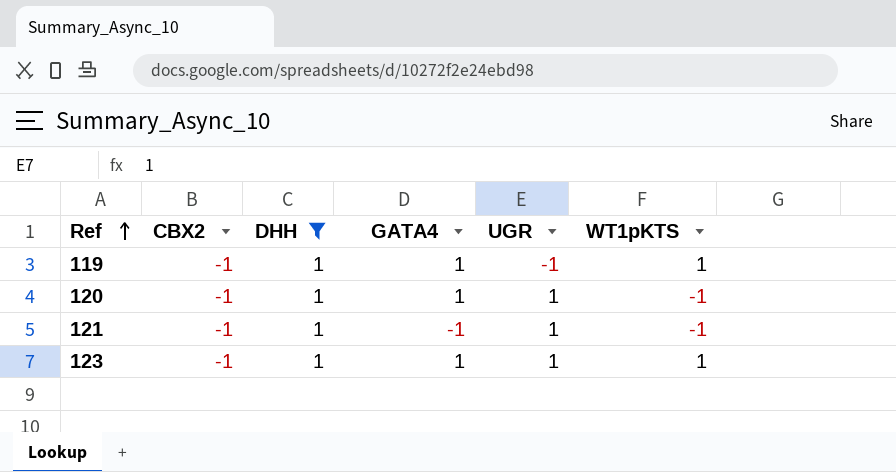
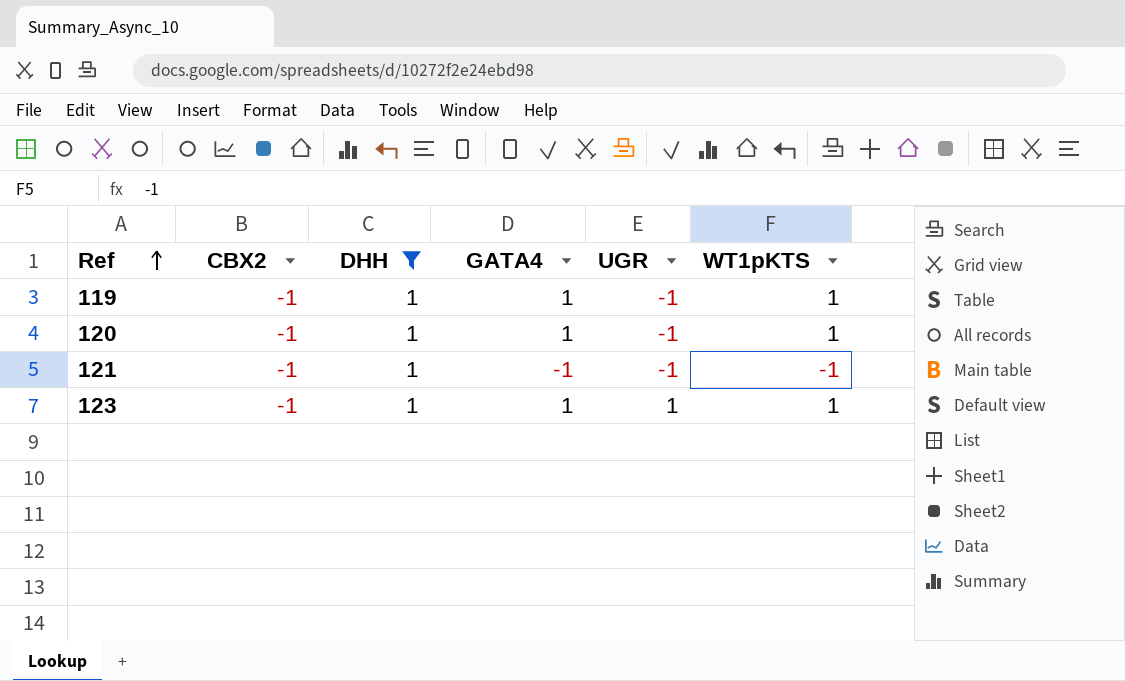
120 | UGR: 1 -> -1
120 | WT1pKTS: -1 -> 1
121 | UGR: 1 -> -1

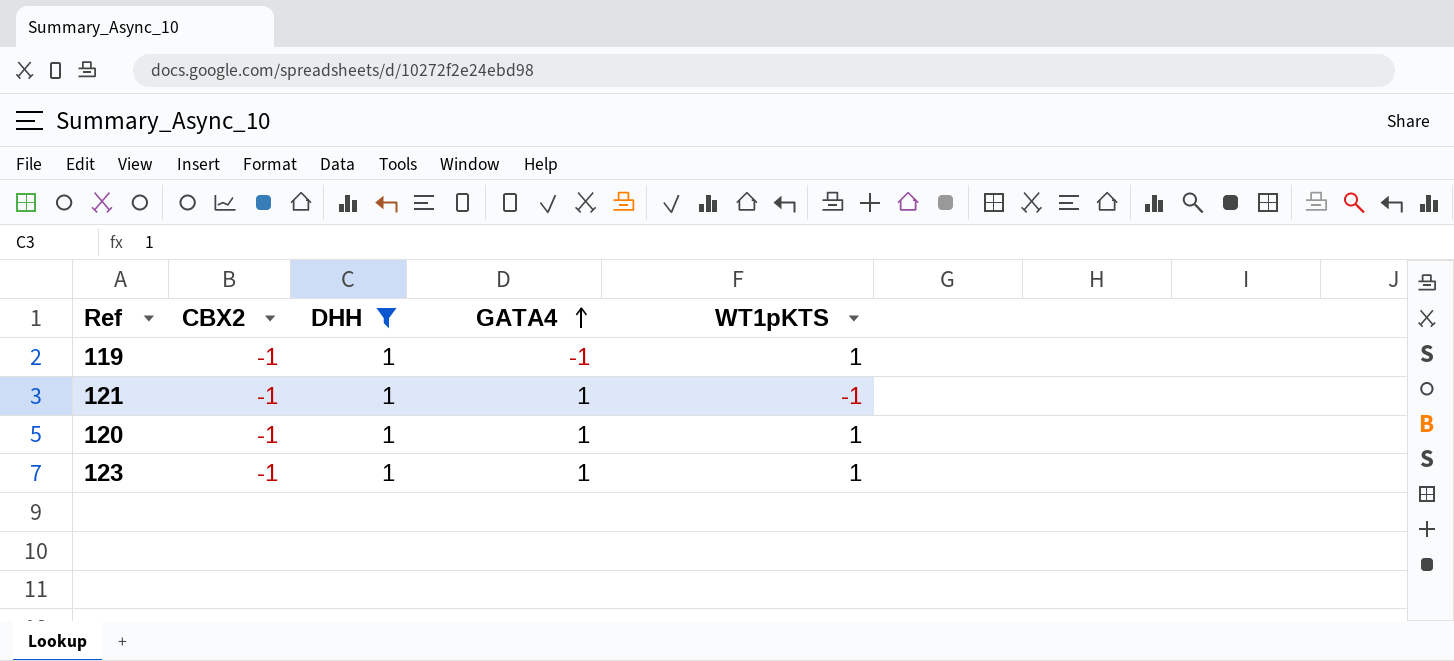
row order: Ref ascending -> GATA4 ascending
column UGR | position: 5 -> none
119 | GATA4: 1 -> -1
121 | GATA4: -1 -> 1

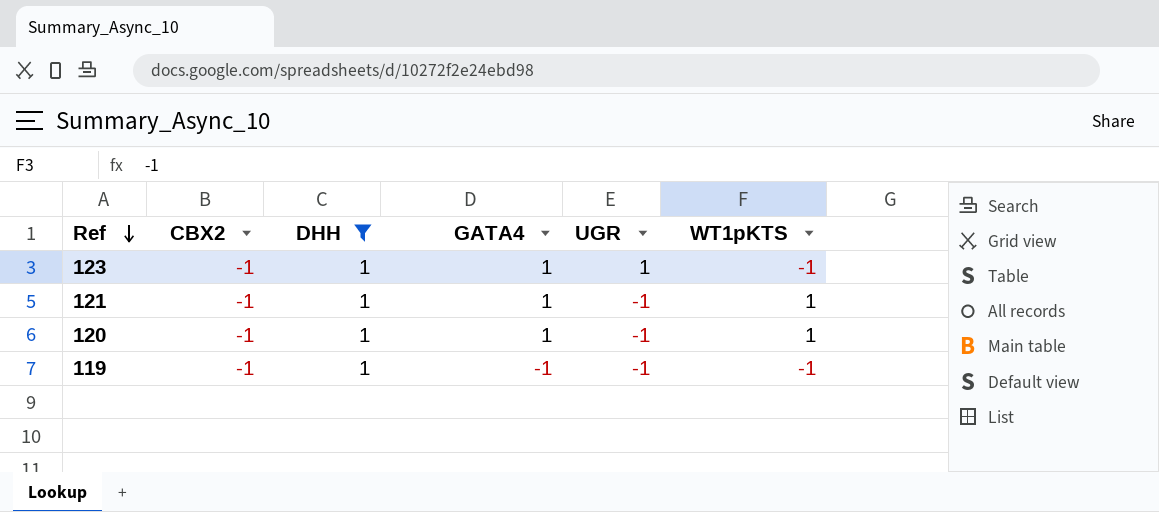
row order: GATA4 ascending -> Ref descending
column UGR | position: none -> 5
123 | WT1pKTS: 1 -> -1
121 | WT1pKTS: -1 -> 1
119 | WT1pKTS: 1 -> -1

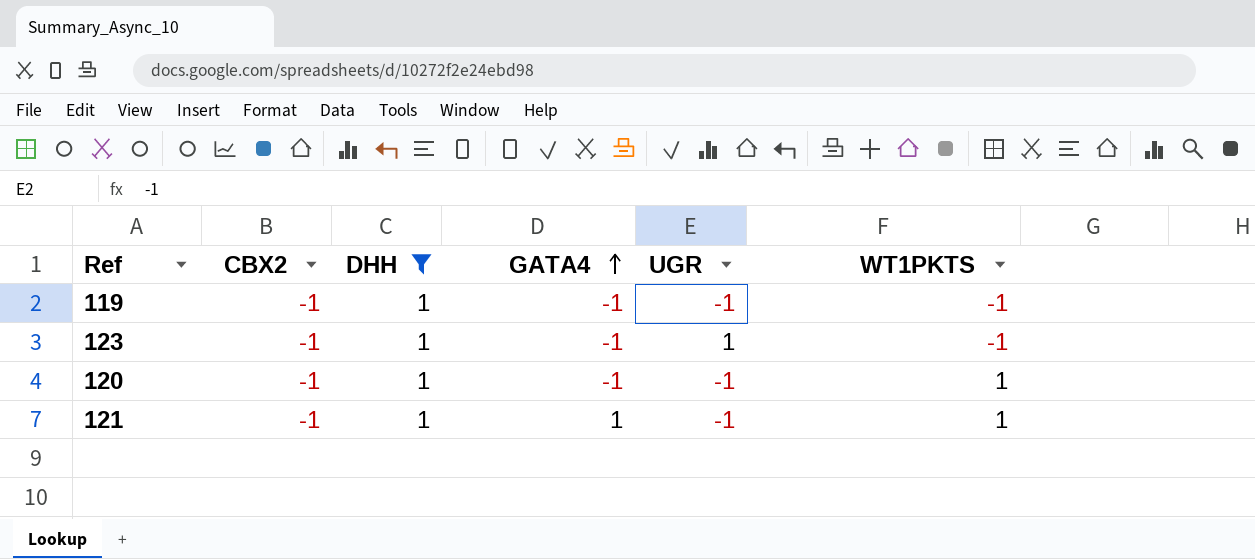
row order: Ref descending -> GATA4 ascending
column name: WT1pKTS -> WT1PKTS
123 | GATA4: 1 -> -1
120 | GATA4: 1 -> -1

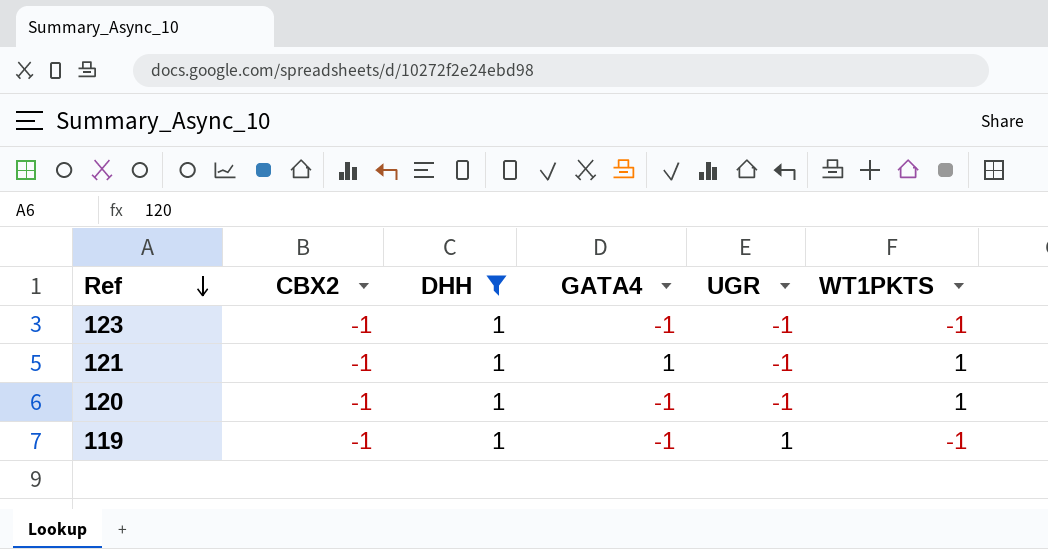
row order: GATA4 ascending -> Ref descending
123 | UGR: 1 -> -1
119 | UGR: -1 -> 1

